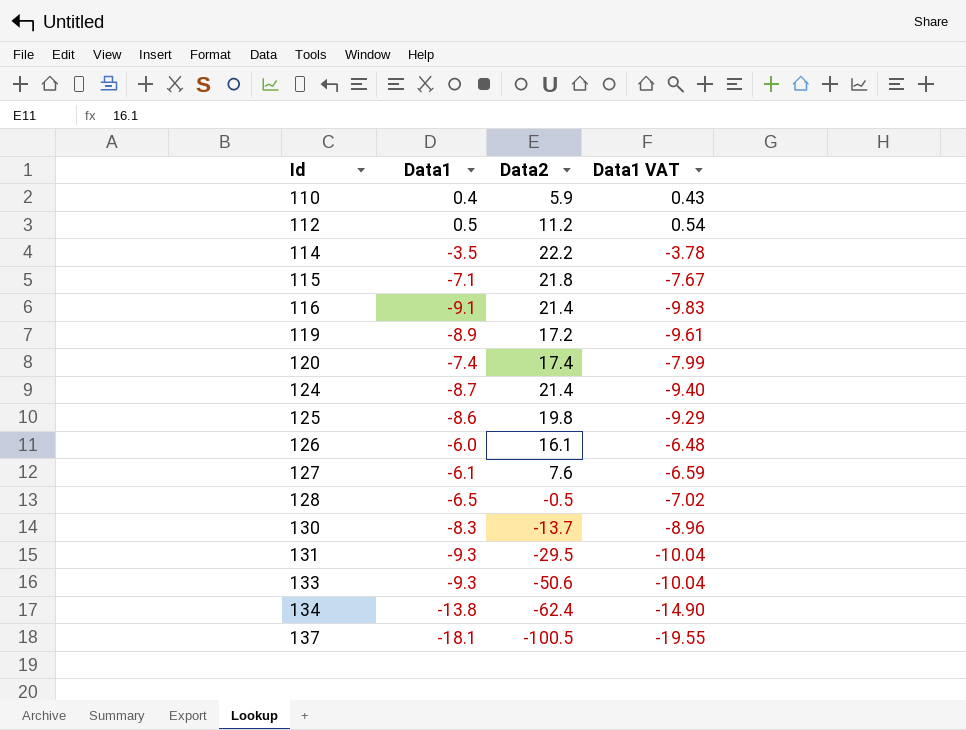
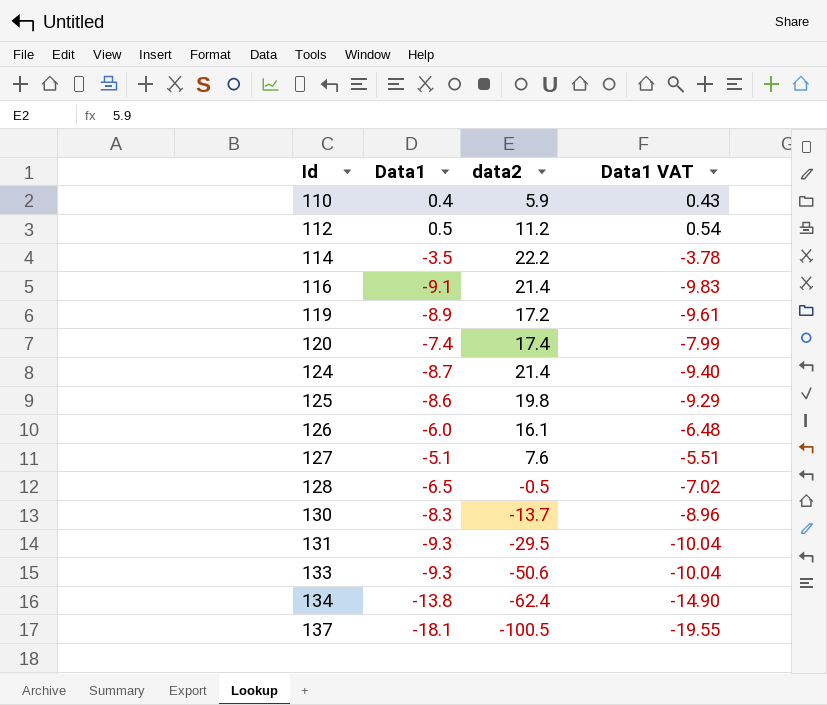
column name: Data2 -> data2
row 115: -7.1 | 21.8 | -7.67 -> none
127 | Data1: -6.1 -> -5.1
127 | Data1 VAT: -6.59 -> -5.51

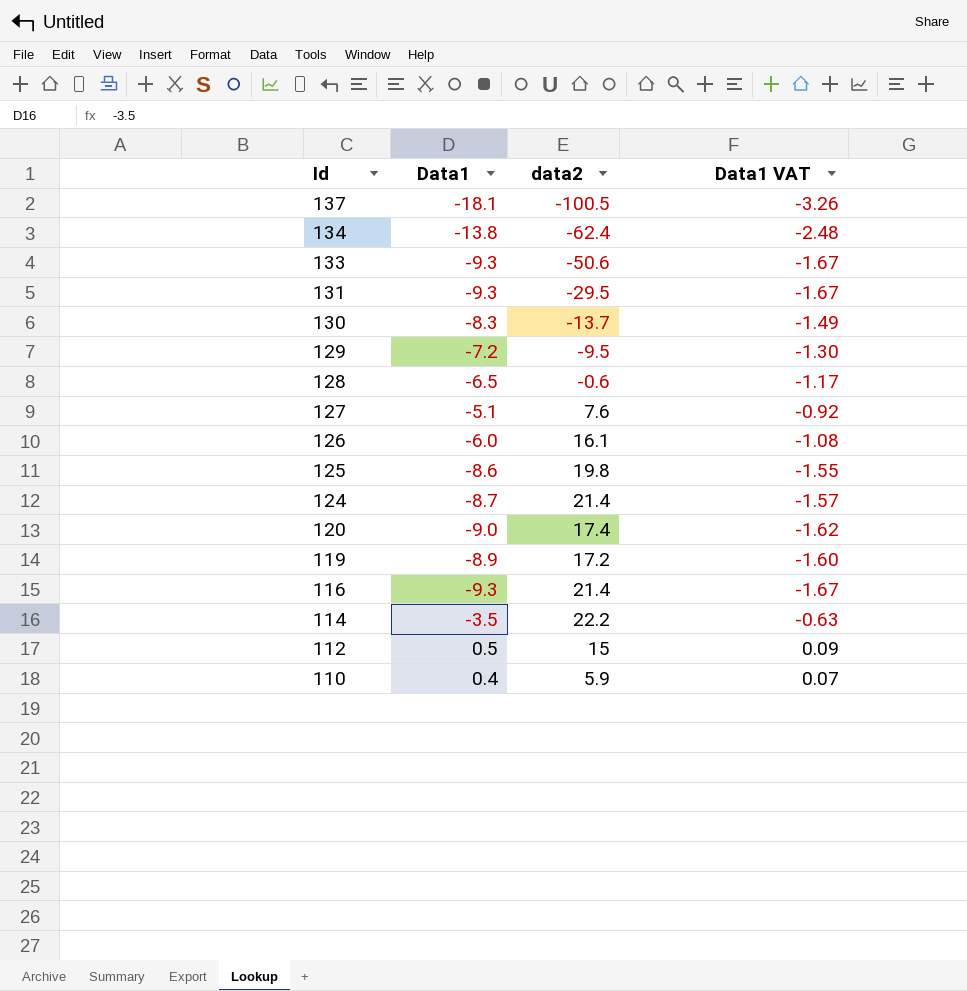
row order: Id ascending -> Id descending
column Data1 VAT | formula: [Data1] * 1.08 -> [Data1] * 0.18
row 129: none -> -7.2 | -9.5 | -1.30
128 | data2: -0.5 -> -0.6
120 | Data1: -7.4 -> -9.0
116 | Data1: -9.1 -> -9.3
112 | data2: 11.2 -> 15

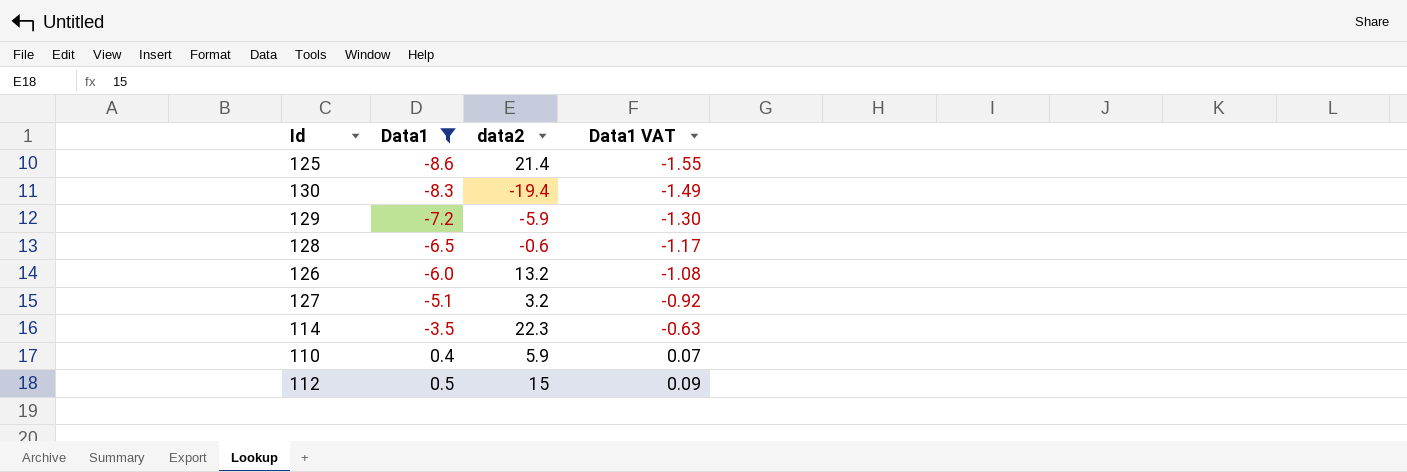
filter: none -> Data1 >= -8.6
row order: Id descending -> Data1 ascending
125 | data2: 19.8 -> 21.4
130 | data2: -13.7 -> -19.4
129 | data2: -9.5 -> -5.9
126 | data2: 16.1 -> 13.2
127 | data2: 7.6 -> 3.2
114 | data2: 22.2 -> 22.3

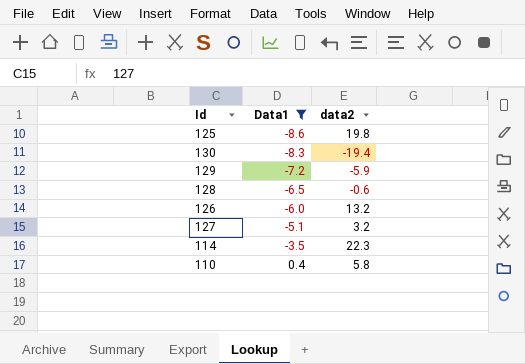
column Data1 VAT | formula: [Data1] * 0.18 -> none
row 112: 0.5 | 15 | 0.09 -> none
125 | data2: 21.4 -> 19.8
110 | data2: 5.9 -> 5.8

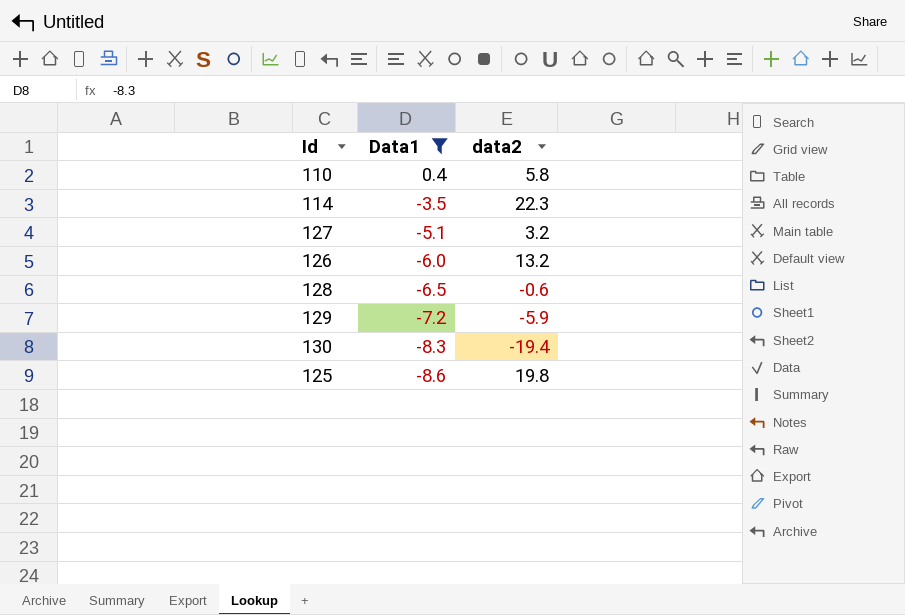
row order: Data1 ascending -> Data1 descending

